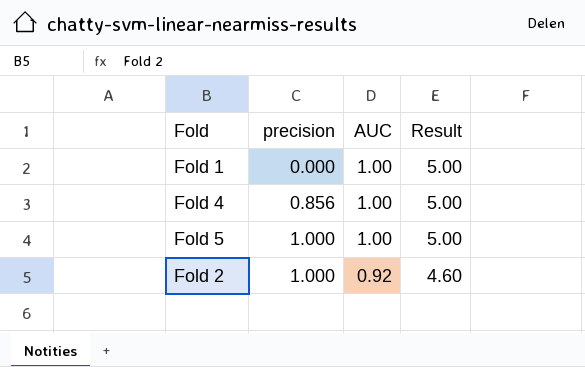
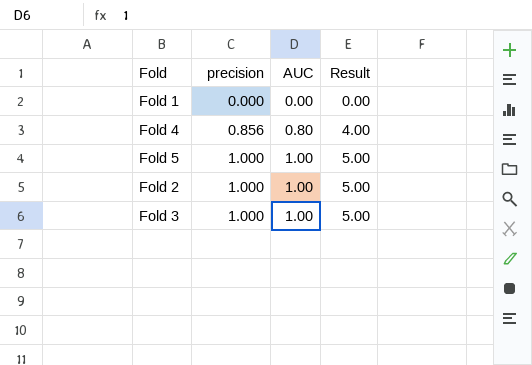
Fold 1 | AUC: 1.00 -> 0.00
Fold 1 | Result: 5.00 -> 0.00
Fold 4 | AUC: 1.00 -> 0.80
Fold 4 | Result: 5.00 -> 4.00
Fold 2 | AUC: 0.92 -> 1.00
Fold 2 | Result: 4.60 -> 5.00
row Fold 3: none -> 1.000 | 1.00 | 5.00

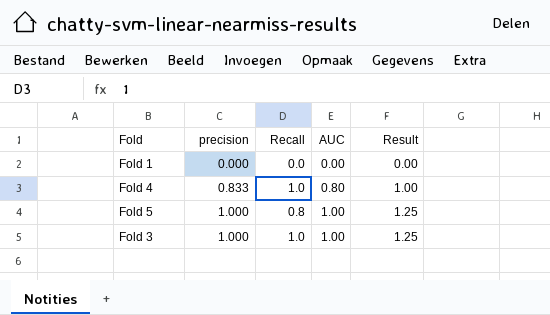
column Recall | position: none -> 3
column Result | formula: [AUC] * 5 -> [AUC] * 1.25
row Fold 2: 1.000 | 1.00 | 5.00 -> none
Fold 4 | precision: 0.856 -> 0.833

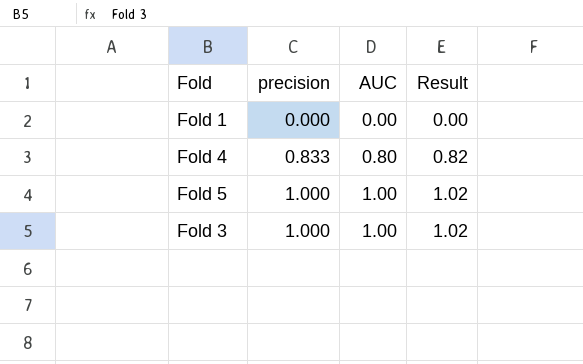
column Recall | position: 3 -> none
column Result | formula: [AUC] * 1.25 -> [AUC] * 1.02

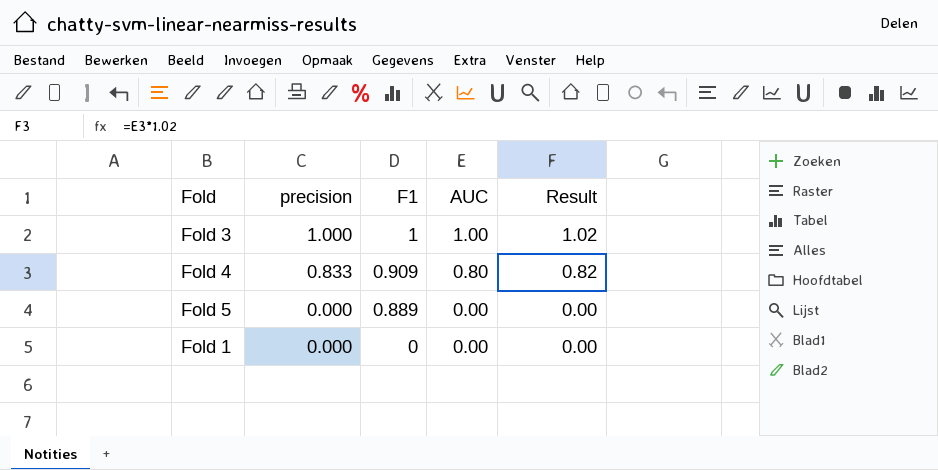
row order: precision ascending -> precision descending
column F1 | position: none -> 3
Fold 5 | precision: 1.000 -> 0.000
Fold 5 | AUC: 1.00 -> 0.00
Fold 5 | Result: 1.02 -> 0.00

